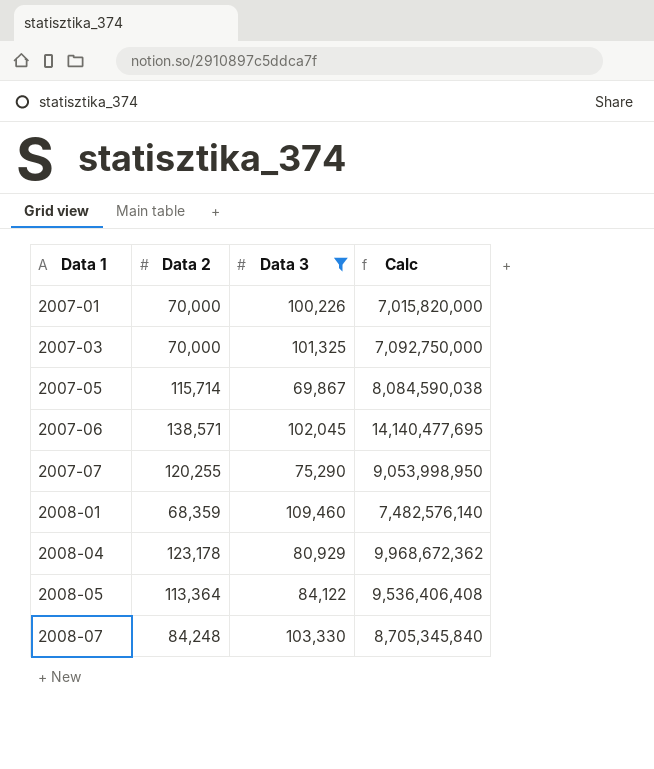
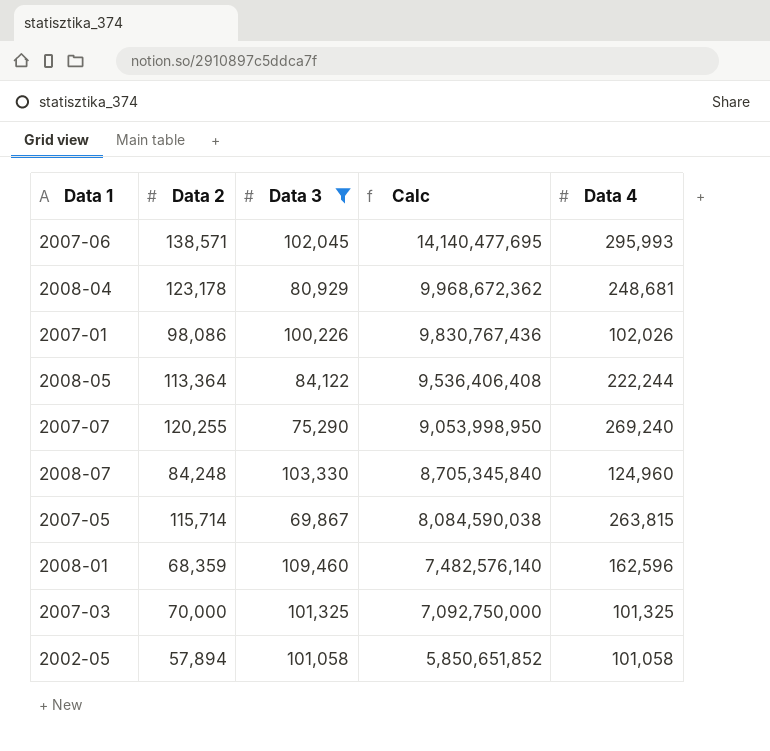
row order: Data 1 ascending -> Calc descending
column Data 4 | position: none -> 5
2007-01 | Data 2: 70,000 -> 98,086
2007-01 | Calc: 7,015,820,000 -> 9,830,767,436
row 2002-05: none -> 57,894 | 101,058 | 5,850,651,852 | 101,058

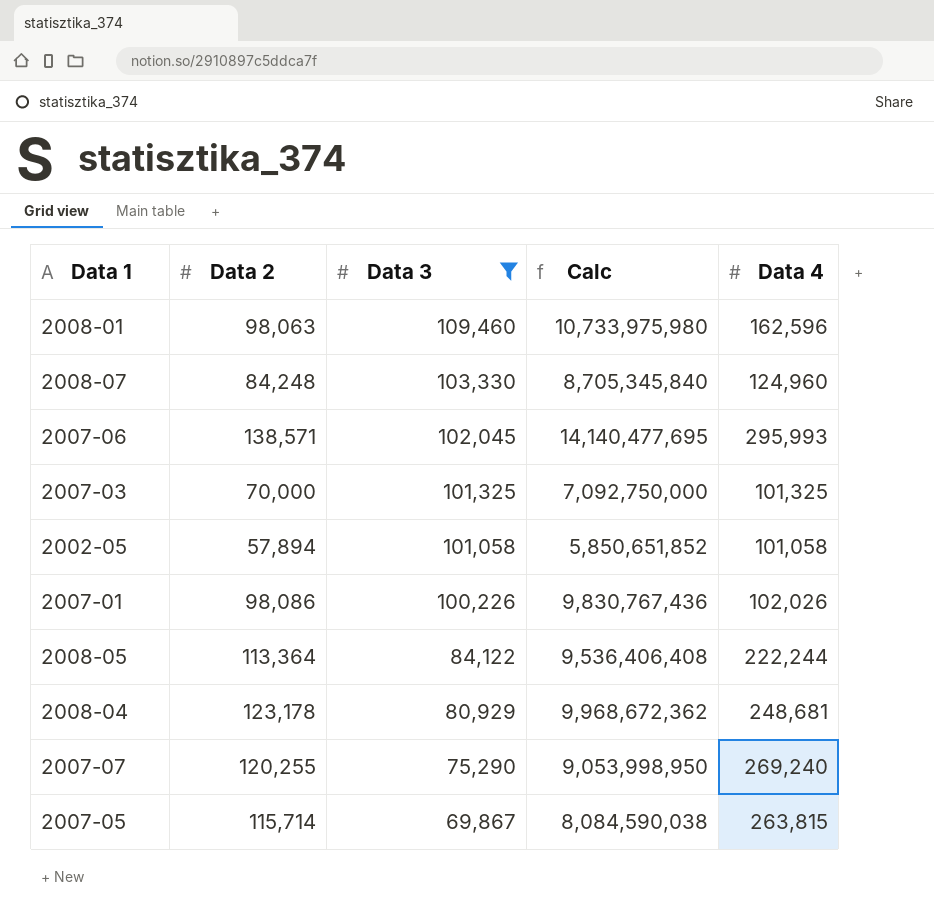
row order: Calc descending -> Data 3 descending
2008-01 | Data 2: 68,359 -> 98,063
2008-01 | Calc: 7,482,576,140 -> 10,733,975,980

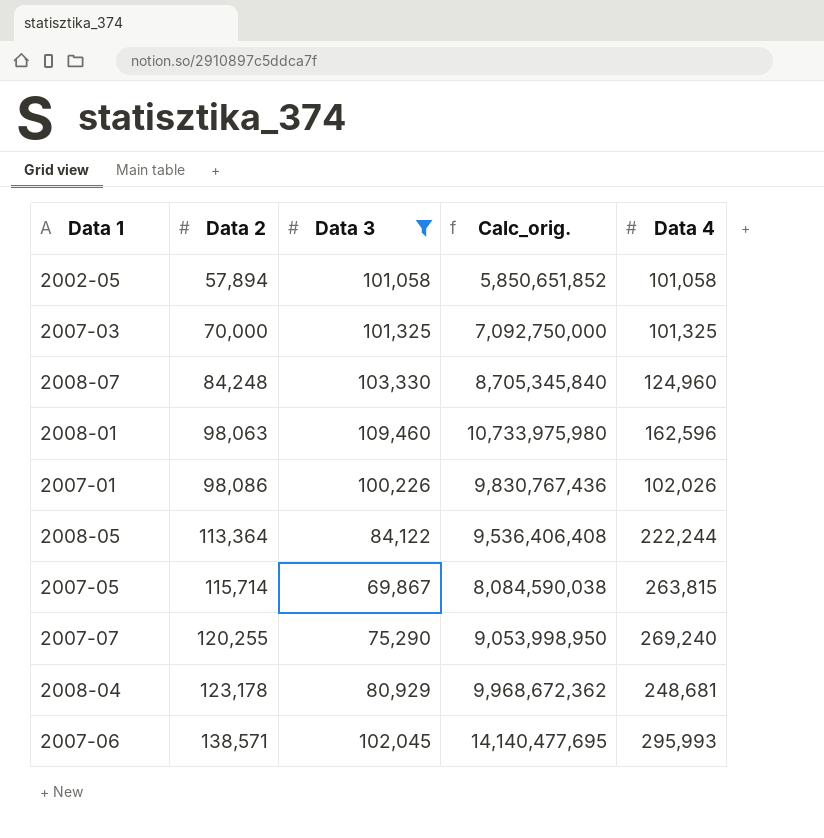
row order: Data 3 descending -> Data 2 ascending
column name: Calc -> Calc_orig.

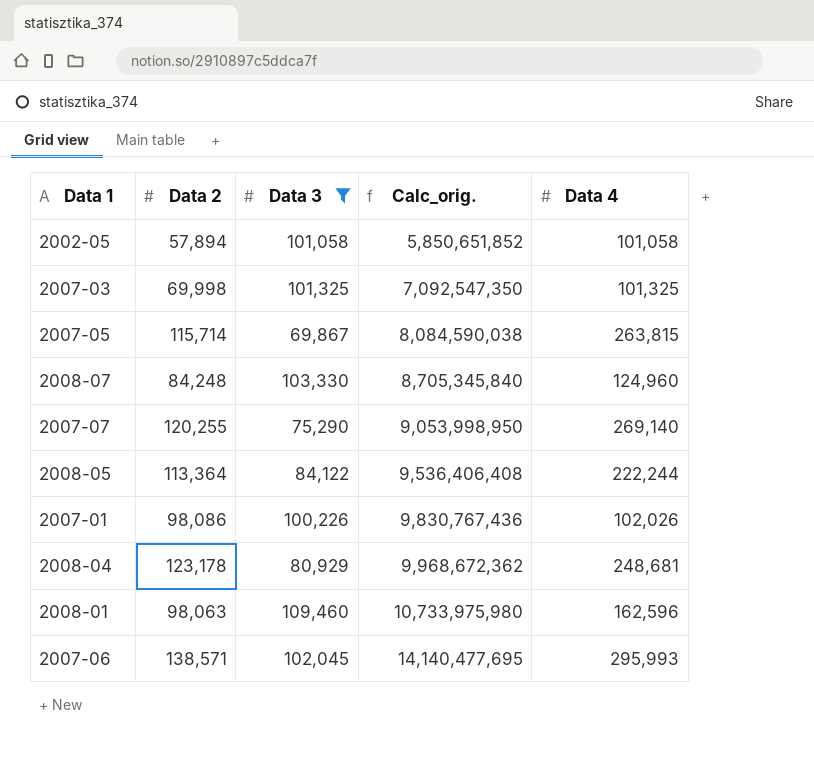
row order: Data 2 ascending -> Calc_orig. ascending
2007-03 | Data 2: 70,000 -> 69,998
2007-03 | Calc_orig.: 7,092,750,000 -> 7,092,547,350
2007-07 | Data 4: 269,240 -> 269,140

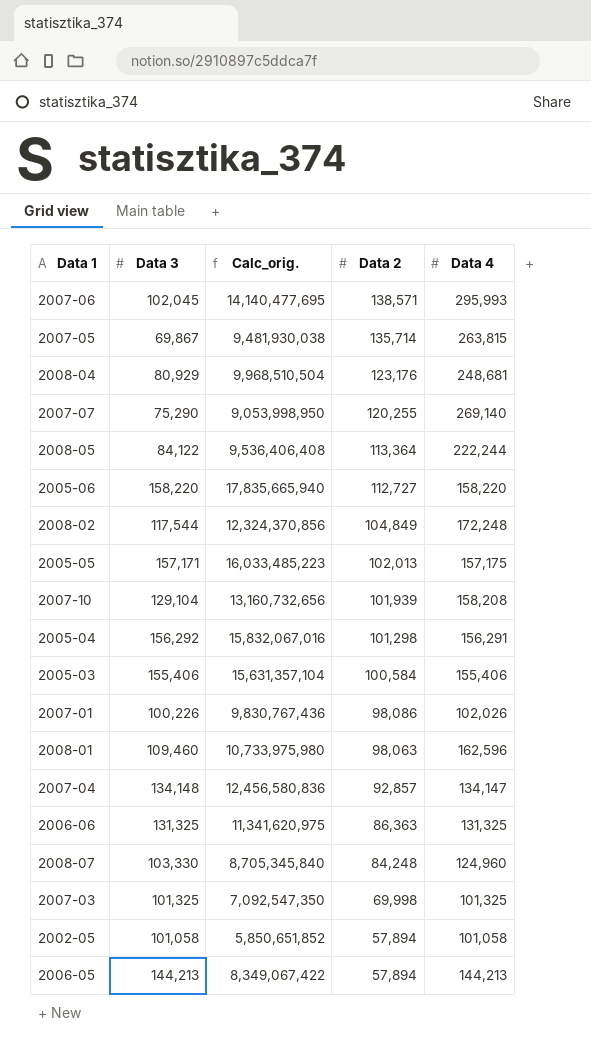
filter: Data 3 <= 109,460 -> none
row order: Calc_orig. ascending -> Data 2 descending
column Data 2 | position: 2 -> 4
2007-05 | Calc_orig.: 8,084,590,038 -> 9,481,930,038
2007-05 | Data 2: 115,714 -> 135,714
2008-04 | Calc_orig.: 9,968,672,362 -> 9,968,510,504
2008-04 | Data 2: 123,178 -> 123,176

